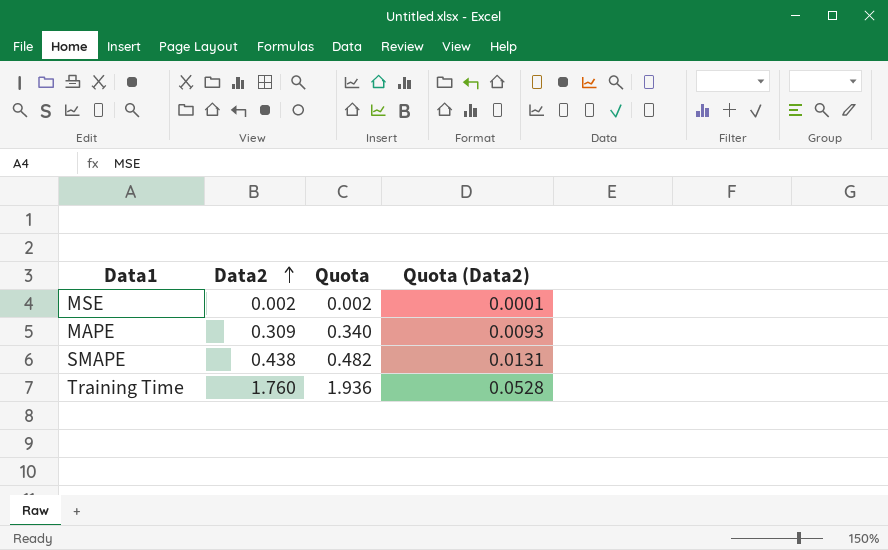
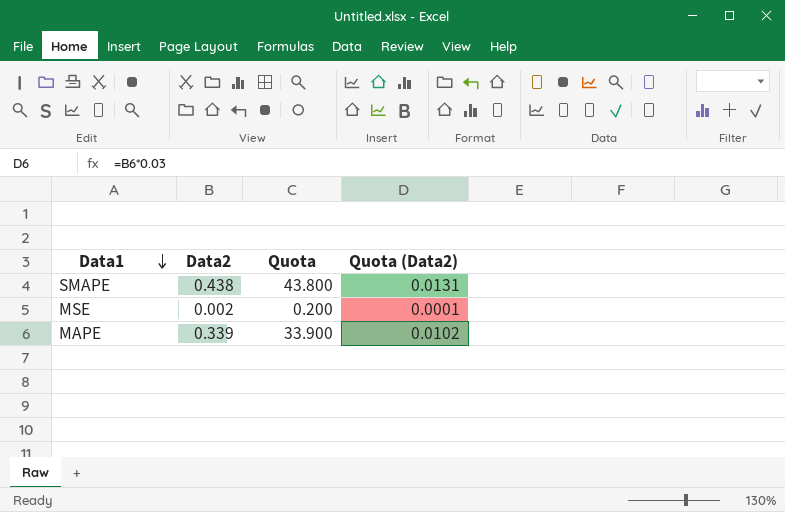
row order: Data2 ascending -> Data1 descending
column Quota | formula: [Data2] * 1.1 -> [Data2] * 100
row Training Time: 1.760 | 1.936 | 0.0528 -> none
MAPE | Data2: 0.309 -> 0.339
MAPE | Quota (Data2): 0.0093 -> 0.0102

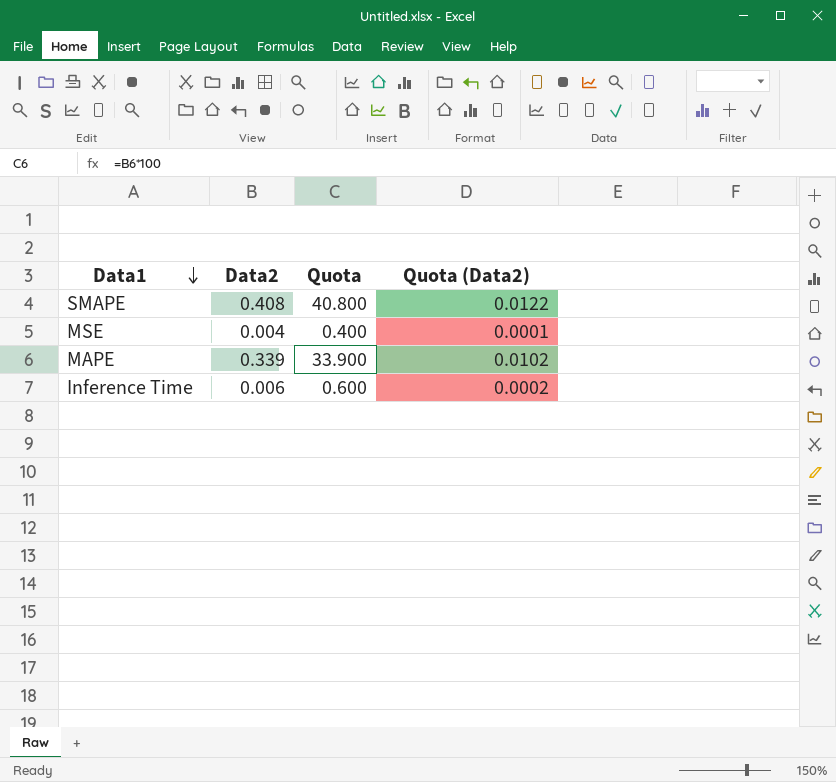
SMAPE | Data2: 0.438 -> 0.408
SMAPE | Quota: 43.800 -> 40.800
SMAPE | Quota (Data2): 0.0131 -> 0.0122
MSE | Data2: 0.002 -> 0.004
MSE | Quota: 0.200 -> 0.400
row Inference Time: none -> 0.006 | 0.600 | 0.0002

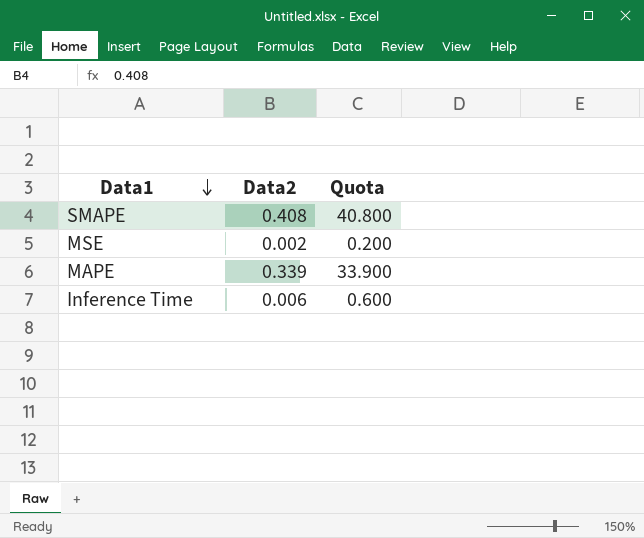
column Quota (Data2) | formula: [Data2] * 0.03 -> none
MSE | Data2: 0.004 -> 0.002
MSE | Quota: 0.400 -> 0.200

